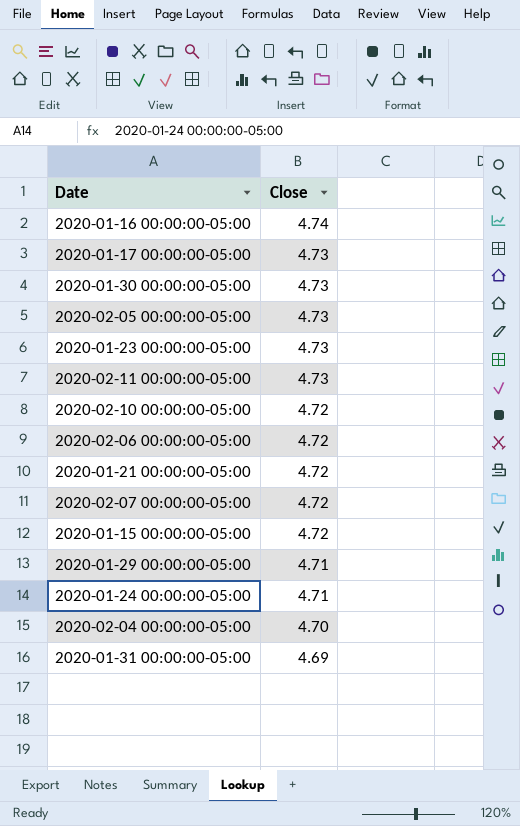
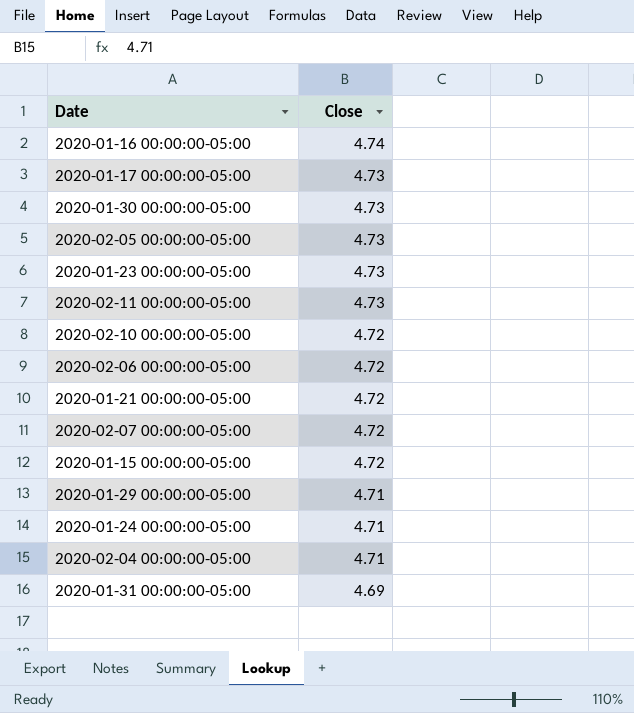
2020-02-04 00:00:00-05:00 | Close: 4.70 -> 4.71

